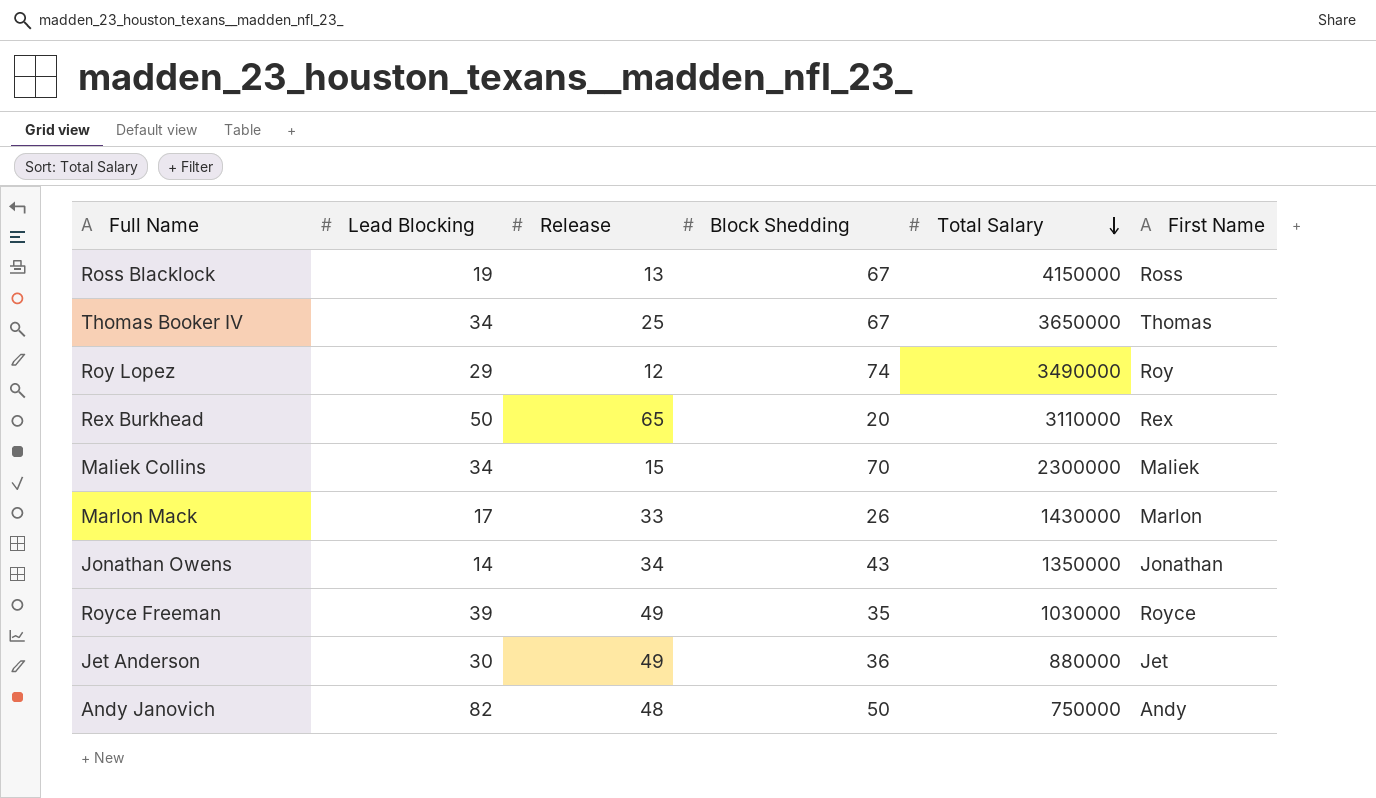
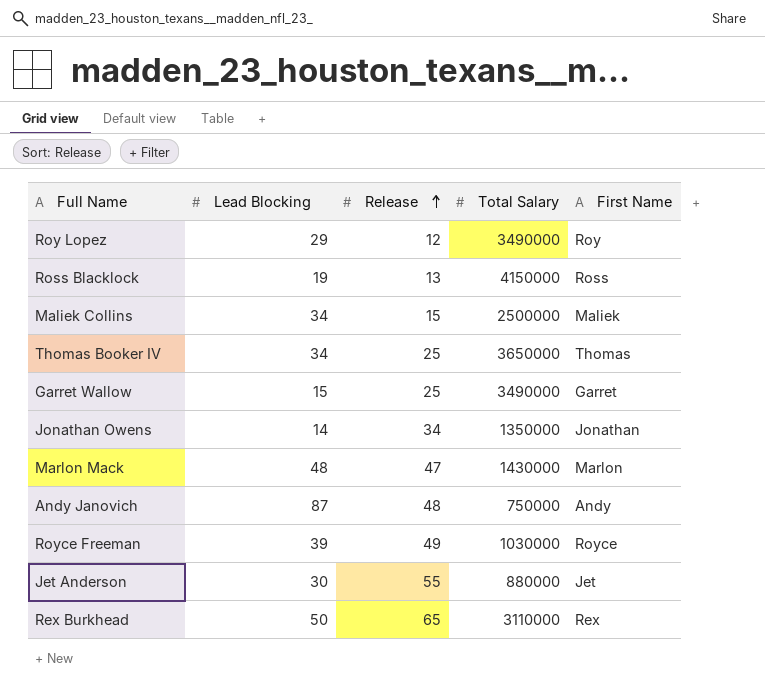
row order: Total Salary descending -> Release ascending
column Block Shedding | position: 4 -> none
Maliek Collins | Total Salary: 2300000 -> 2500000
row Garret Wallow: none -> 15 | 25 | 3490000 | Garret
Marlon Mack | Lead Blocking: 17 -> 48
Marlon Mack | Release: 33 -> 47
Andy Janovich | Lead Blocking: 82 -> 87
Jet Anderson | Release: 49 -> 55

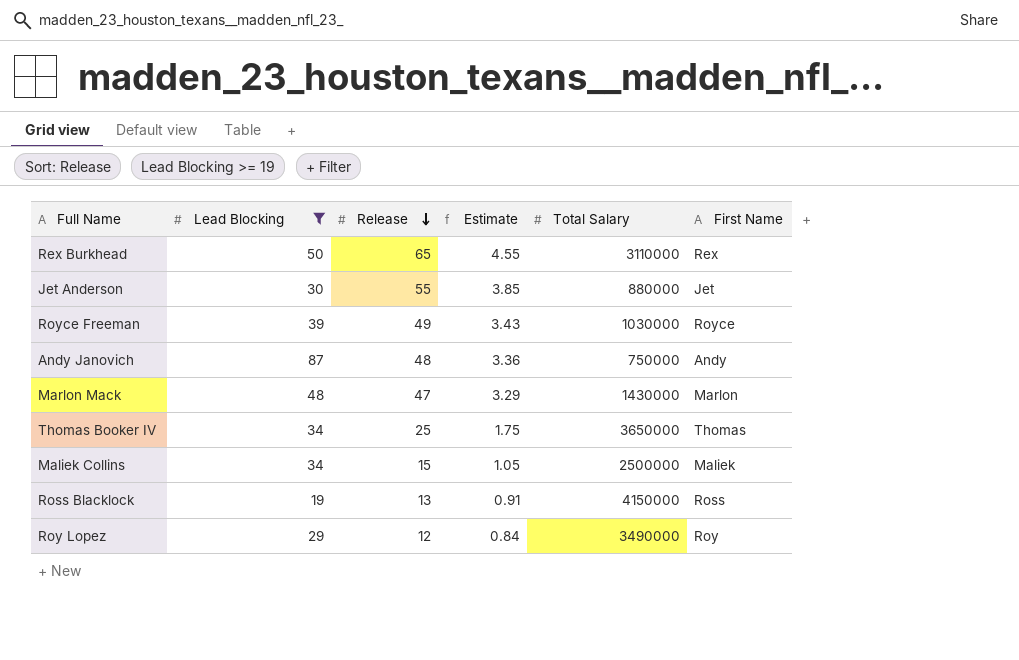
filter: none -> Lead Blocking >= 19
row order: Release ascending -> Release descending
column Estimate | formula: none -> [Release] * 0.07

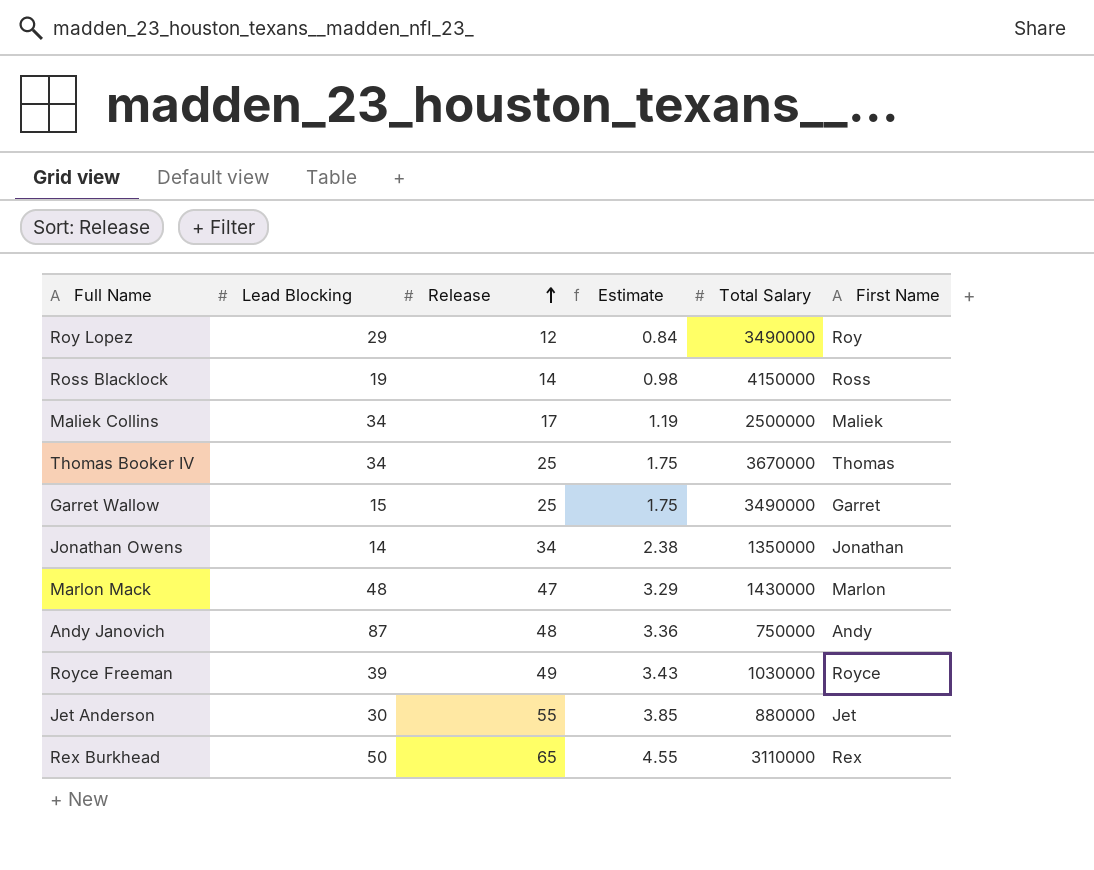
filter: Lead Blocking >= 19 -> none
row order: Release descending -> Release ascending
Ross Blacklock | Release: 13 -> 14
Ross Blacklock | Estimate: 0.91 -> 0.98
Maliek Collins | Release: 15 -> 17
Maliek Collins | Estimate: 1.05 -> 1.19
Thomas Booker IV | Total Salary: 3650000 -> 3670000

